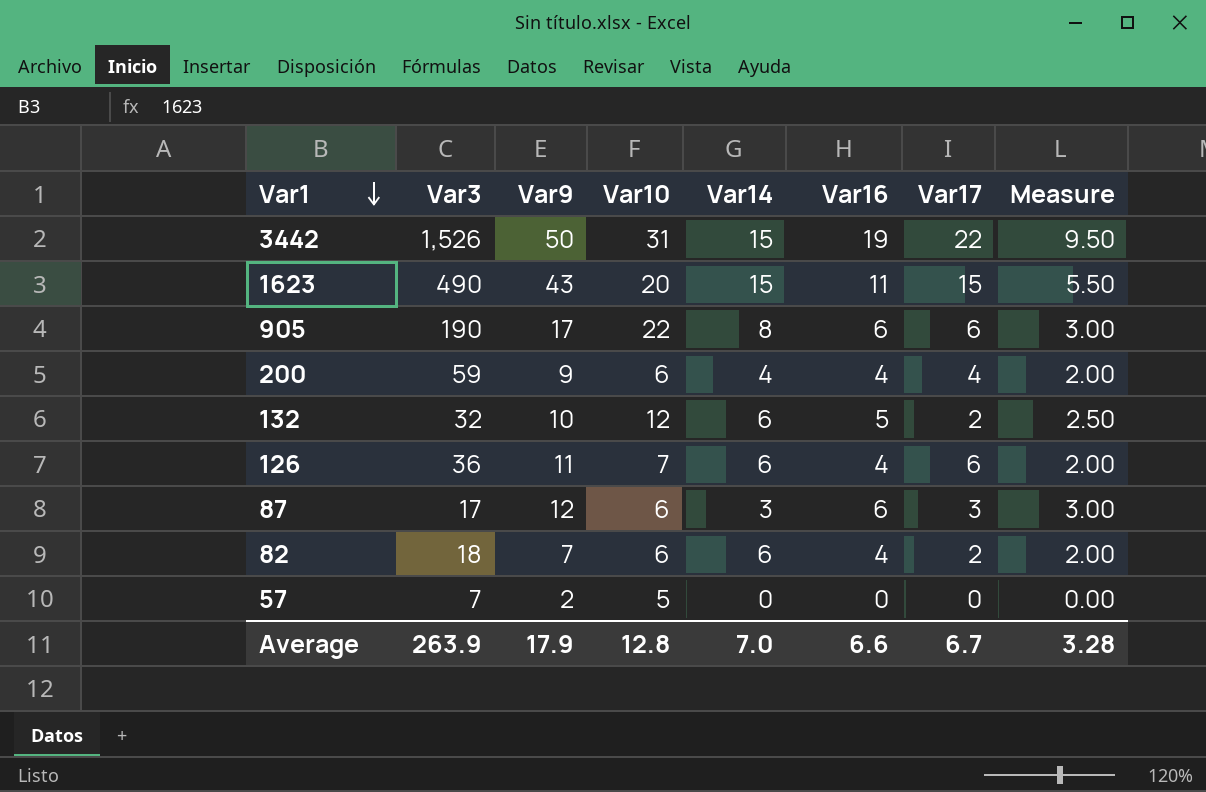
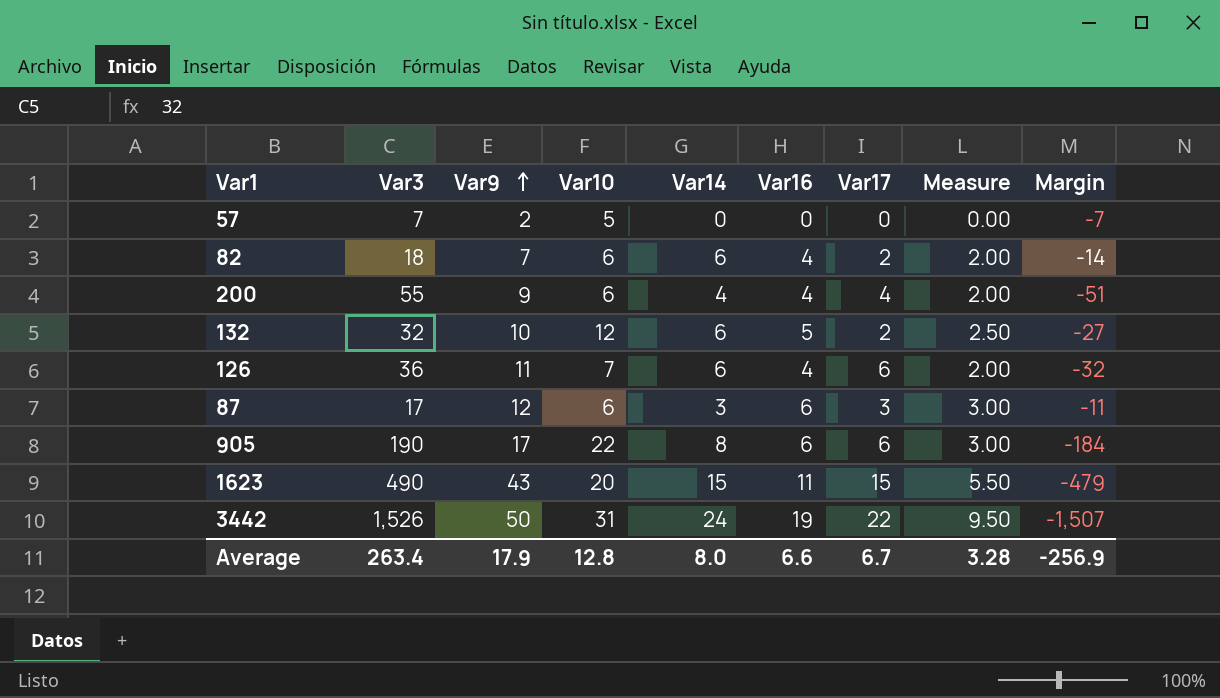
row order: Var1 descending -> Var9 ascending
column Margin | formula: none -> [Var16] - [Var3]
200 | Var3: 59 -> 55
3442 | Var14: 15 -> 24
Average | Var3: 263.9 -> 263.4
Average | Var14: 7.0 -> 8.0

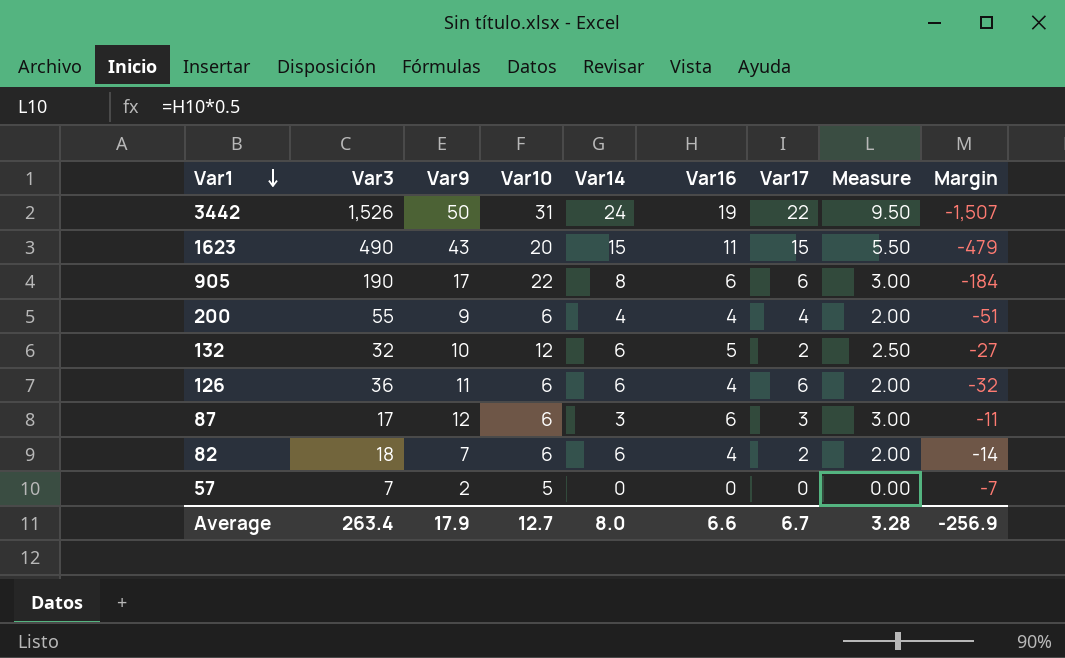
row order: Var9 ascending -> Var1 descending
126 | Var10: 7 -> 6
Average | Var10: 12.8 -> 12.7

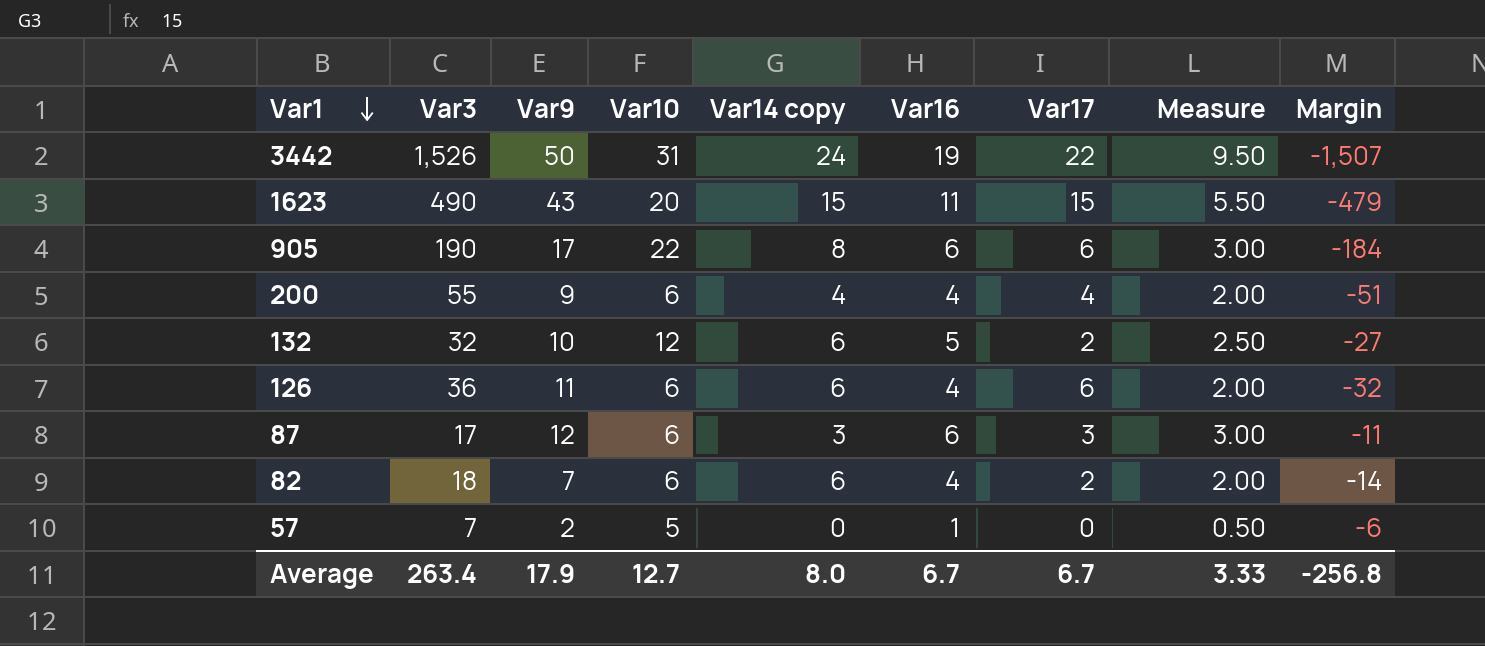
column name: Var14 -> Var14 copy
57 | Var16: 0 -> 1
57 | Measure: 0.00 -> 0.50
57 | Margin: -7 -> -6
Average | Var16: 6.6 -> 6.7
Average | Measure: 3.28 -> 3.33
Average | Margin: -256.9 -> -256.8

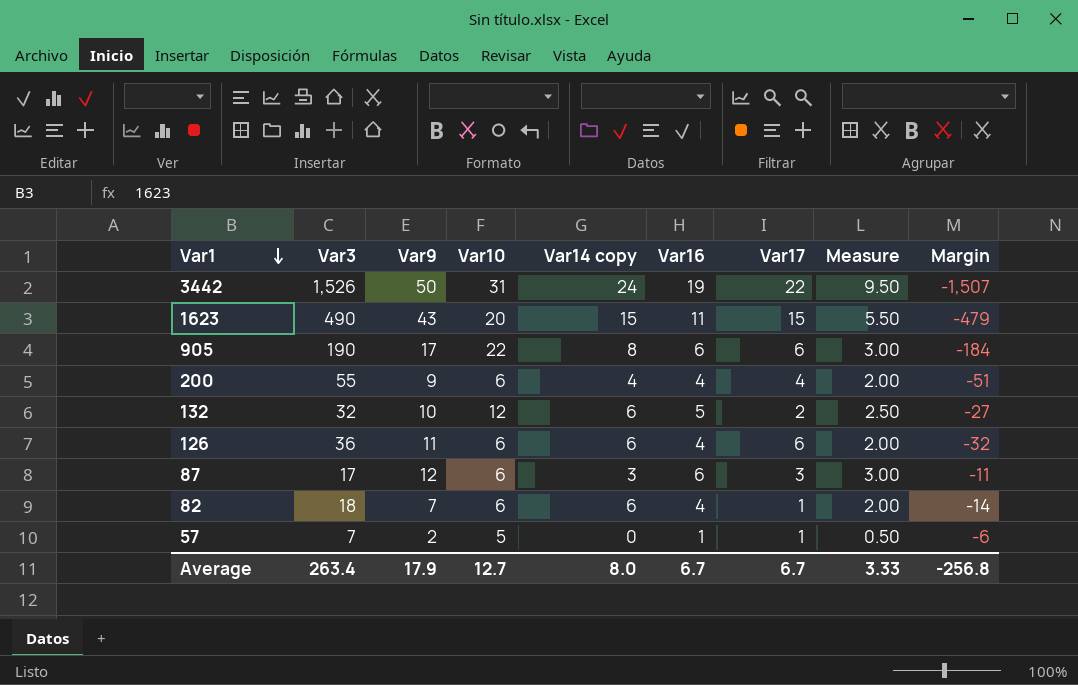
82 | Var17: 2 -> 1
57 | Var17: 0 -> 1

